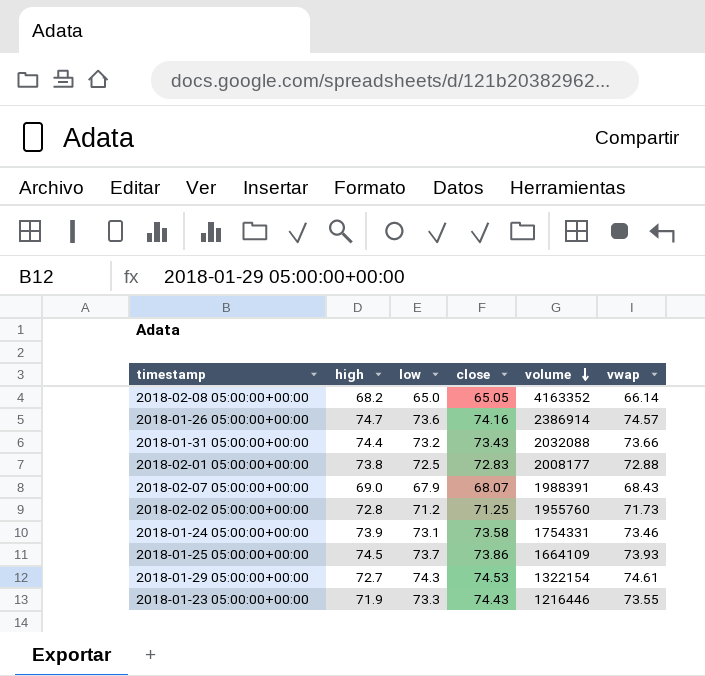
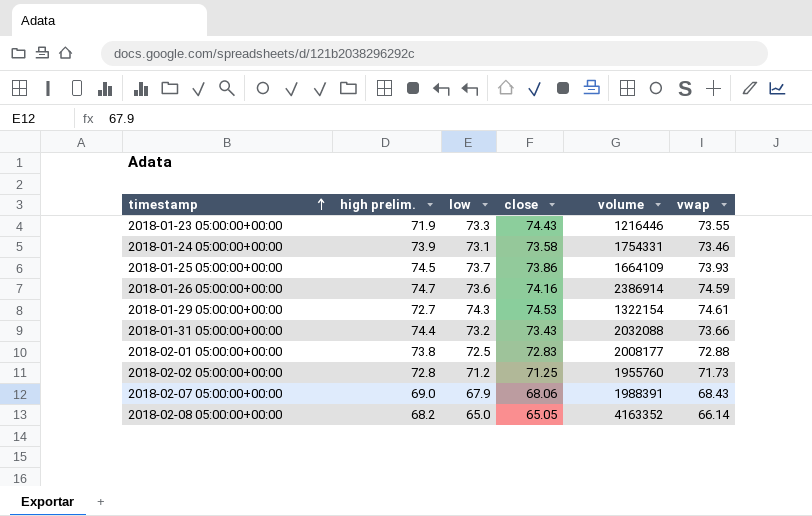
row order: volume descending -> timestamp ascending
column name: high -> high prelim.
2018-01-26 05:00:00+00:00 | vwap: 74.57 -> 74.59
2018-02-07 05:00:00+00:00 | close: 68.07 -> 68.06

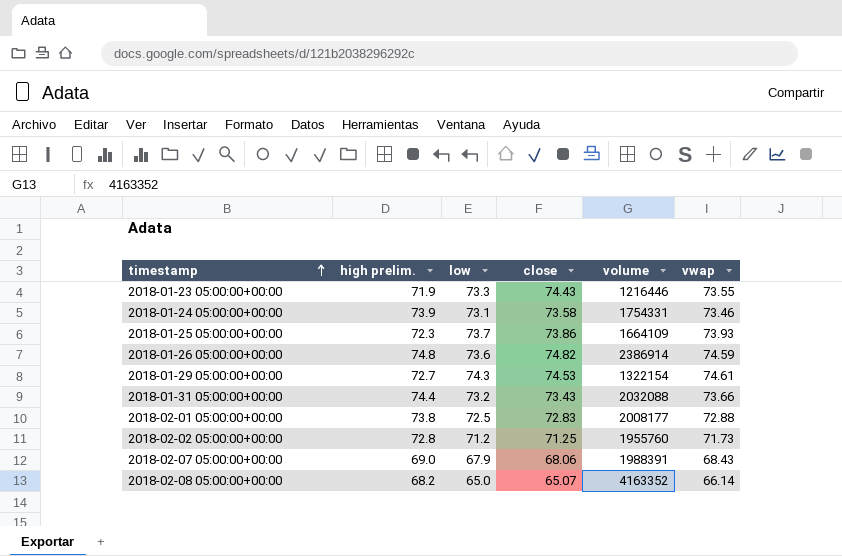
2018-01-25 05:00:00+00:00 | high prelim.: 74.5 -> 72.3
2018-01-26 05:00:00+00:00 | high prelim.: 74.7 -> 74.8
2018-01-26 05:00:00+00:00 | close: 74.16 -> 74.82
2018-02-08 05:00:00+00:00 | close: 65.05 -> 65.07

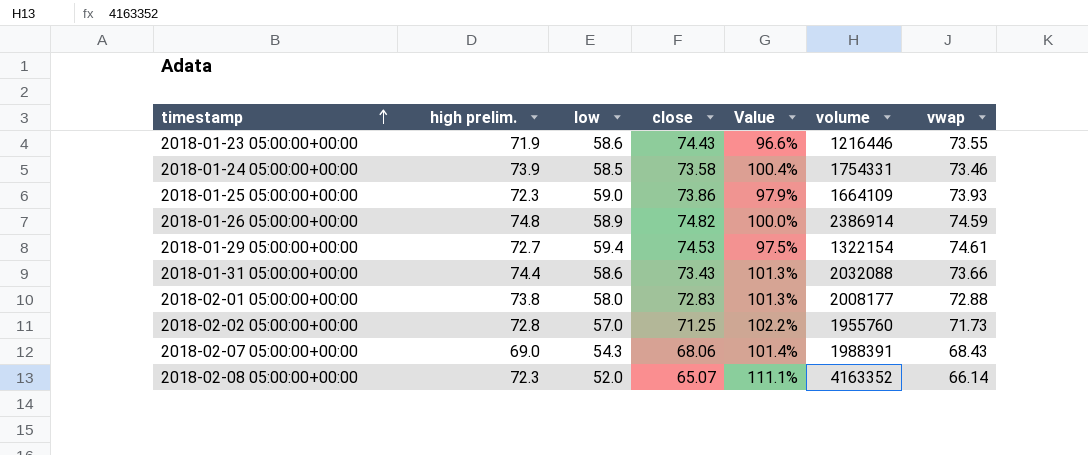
column Value | formula: none -> [high prelim.] / [close]
2018-01-23 05:00:00+00:00 | low: 73.3 -> 58.6
2018-01-24 05:00:00+00:00 | low: 73.1 -> 58.5
2018-01-25 05:00:00+00:00 | low: 73.7 -> 59.0
2018-01-26 05:00:00+00:00 | low: 73.6 -> 58.9
2018-01-29 05:00:00+00:00 | low: 74.3 -> 59.4
2018-01-31 05:00:00+00:00 | low: 73.2 -> 58.6
2018-02-01 05:00:00+00:00 | low: 72.5 -> 58.0
2018-02-02 05:00:00+00:00 | low: 71.2 -> 57.0
2018-02-07 05:00:00+00:00 | low: 67.9 -> 54.3
2018-02-08 05:00:00+00:00 | high prelim.: 68.2 -> 72.3
2018-02-08 05:00:00+00:00 | low: 65.0 -> 52.0

